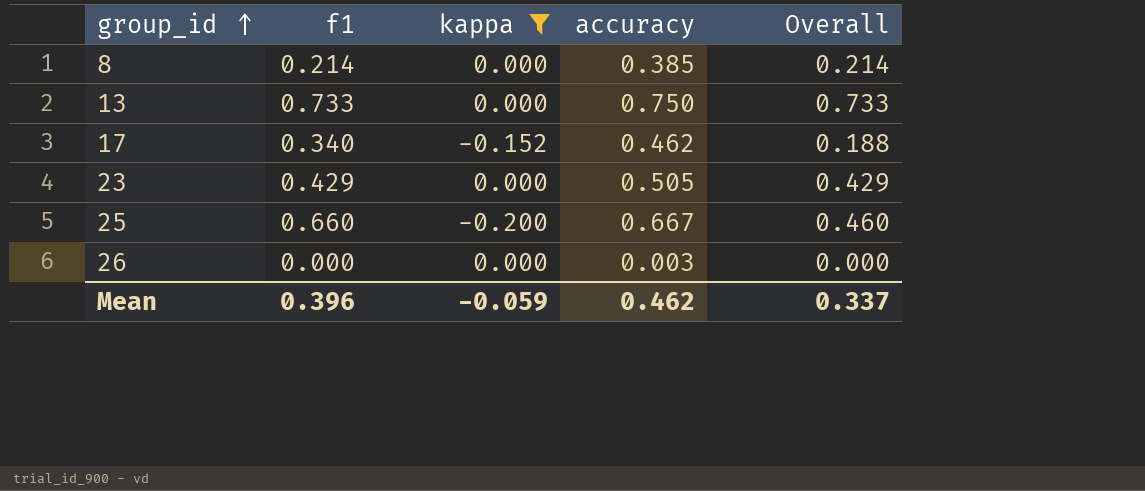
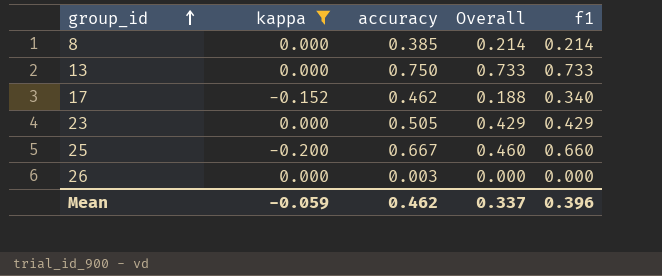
column f1 | position: 2 -> 5

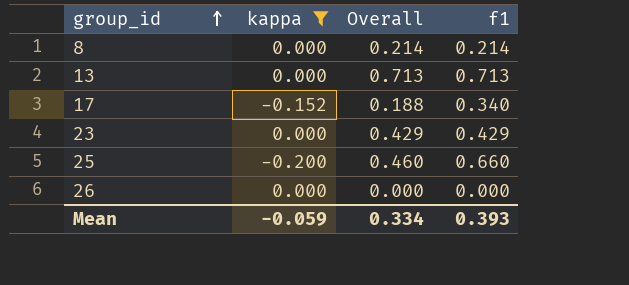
column accuracy | position: 3 -> none
13 | Overall: 0.733 -> 0.713
13 | f1: 0.733 -> 0.713
Mean | Overall: 0.337 -> 0.334
Mean | f1: 0.396 -> 0.393

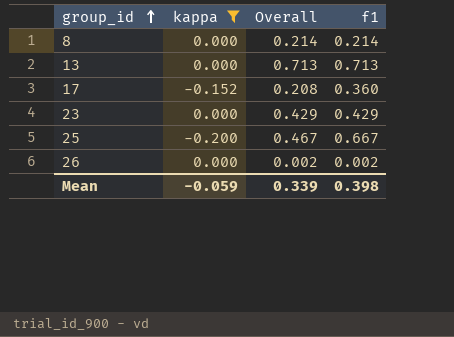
17 | Overall: 0.188 -> 0.208
17 | f1: 0.340 -> 0.360
25 | Overall: 0.460 -> 0.467
25 | f1: 0.660 -> 0.667
26 | Overall: 0.000 -> 0.002
26 | f1: 0.000 -> 0.002
Mean | Overall: 0.334 -> 0.339
Mean | f1: 0.393 -> 0.398

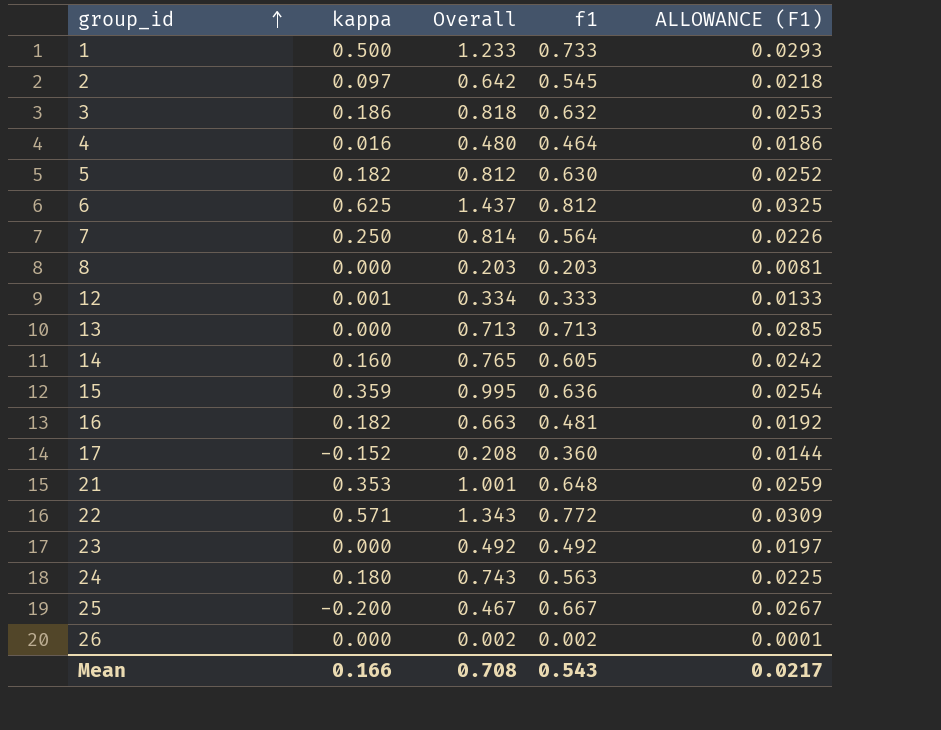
filter: kappa <= 0.000 -> none
column ALLOWANCE (F1) | formula: none -> [f1] * 0.04
8 | Overall: 0.214 -> 0.203
8 | f1: 0.214 -> 0.203
23 | Overall: 0.429 -> 0.492
23 | f1: 0.429 -> 0.492
Mean | kappa: -0.059 -> 0.166
Mean | Overall: 0.339 -> 0.708
Mean | f1: 0.398 -> 0.543

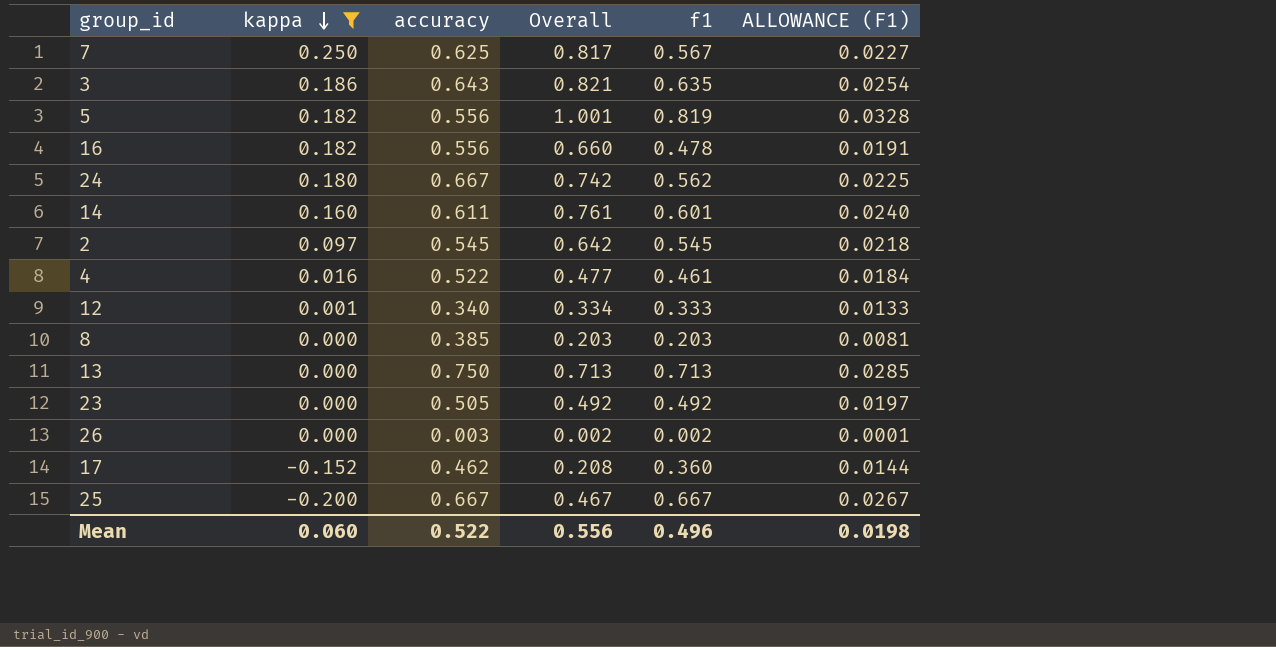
filter: none -> kappa <= 0.250
row order: group_id ascending -> kappa descending
column accuracy | position: none -> 3
7 | Overall: 0.814 -> 0.817
7 | f1: 0.564 -> 0.567
7 | ALLOWANCE (F1): 0.0226 -> 0.0227
3 | Overall: 0.818 -> 0.821
3 | f1: 0.632 -> 0.635
3 | ALLOWANCE (F1): 0.0253 -> 0.0254
5 | Overall: 0.812 -> 1.001
5 | f1: 0.630 -> 0.819
5 | ALLOWANCE (F1): 0.0252 -> 0.0328
16 | Overall: 0.663 -> 0.660
16 | f1: 0.481 -> 0.478
16 | ALLOWANCE (F1): 0.0192 -> 0.0191
24 | Overall: 0.743 -> 0.742
24 | f1: 0.563 -> 0.562
14 | Overall: 0.765 -> 0.761
14 | f1: 0.605 -> 0.601
14 | ALLOWANCE (F1): 0.0242 -> 0.0240
4 | Overall: 0.480 -> 0.477
4 | f1: 0.464 -> 0.461
4 | ALLOWANCE (F1): 0.0186 -> 0.0184
Mean | kappa: 0.166 -> 0.060
Mean | Overall: 0.708 -> 0.556
Mean | f1: 0.543 -> 0.496
Mean | ALLOWANCE (F1): 0.0217 -> 0.0198

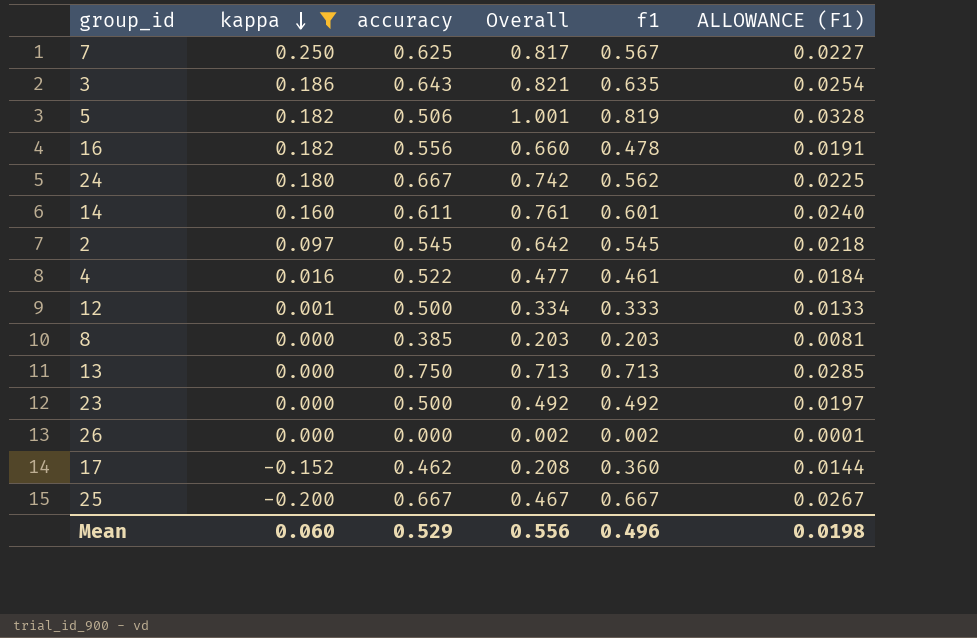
5 | accuracy: 0.556 -> 0.506
12 | accuracy: 0.340 -> 0.500
23 | accuracy: 0.505 -> 0.500
26 | accuracy: 0.003 -> 0.000
Mean | accuracy: 0.522 -> 0.529

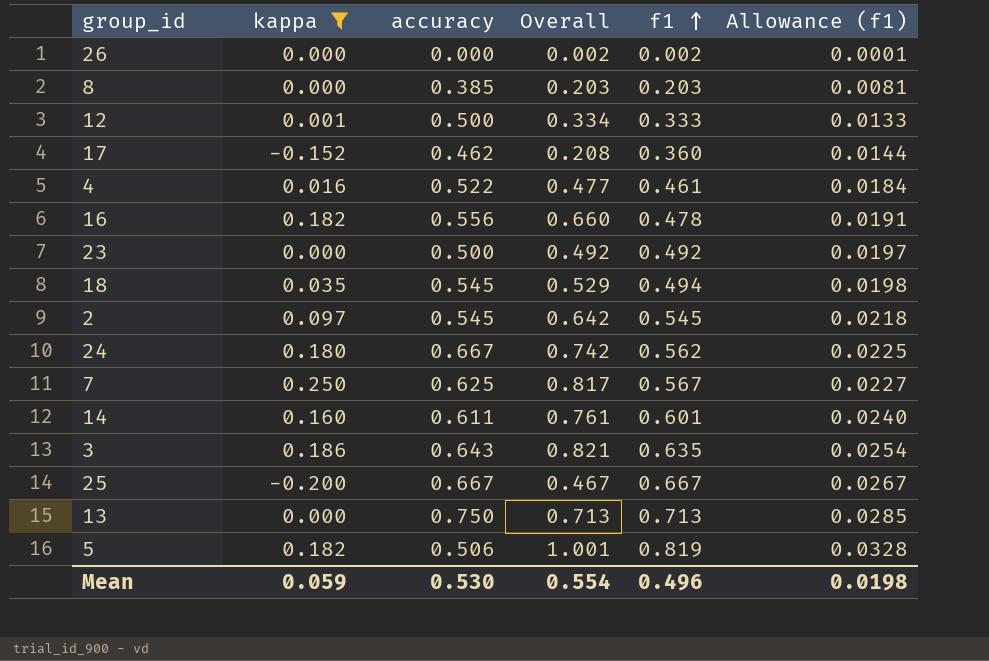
row order: kappa descending -> f1 ascending
column name: ALLOWANCE (F1) -> Allowance (f1)
row 18: none -> 0.035 | 0.545 | 0.529 | 0.494 | 0.0198
Mean | kappa: 0.060 -> 0.059
Mean | accuracy: 0.529 -> 0.530
Mean | Overall: 0.556 -> 0.554

